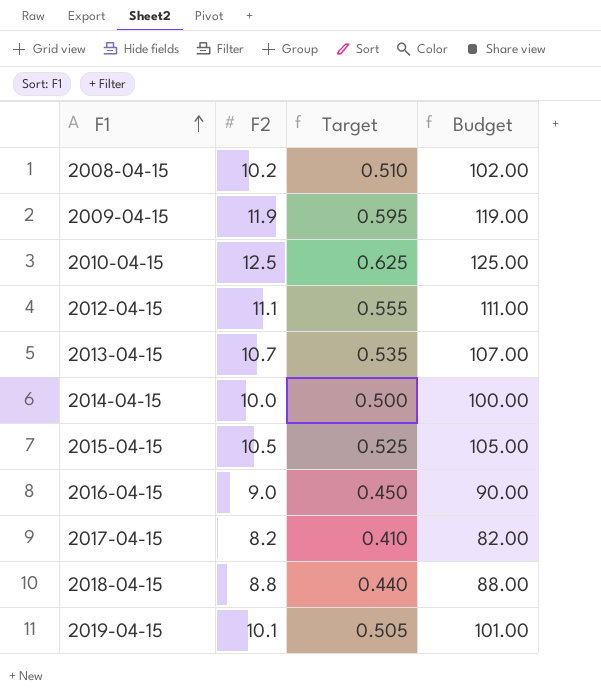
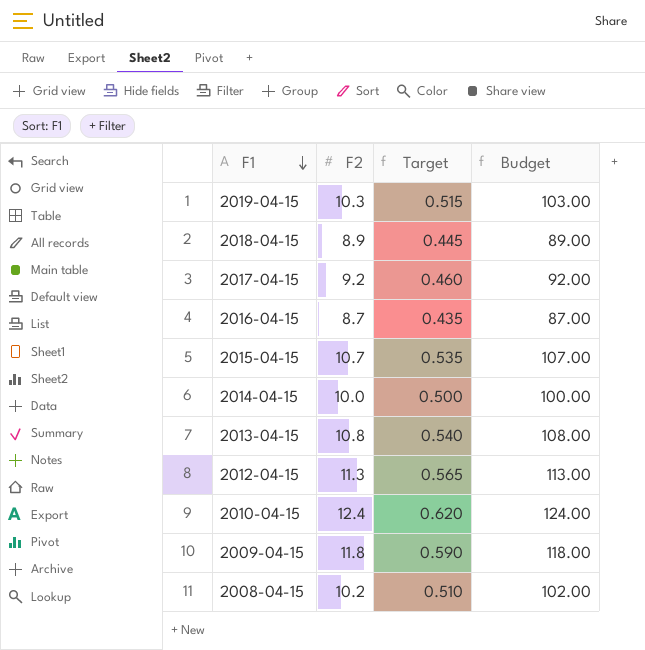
row order: F1 ascending -> F1 descending
2019-04-15 | F2: 10.1 -> 10.3
2019-04-15 | Target: 0.505 -> 0.515
2019-04-15 | Budget: 101.00 -> 103.00
2018-04-15 | F2: 8.8 -> 8.9
2018-04-15 | Target: 0.440 -> 0.445
2018-04-15 | Budget: 88.00 -> 89.00
2017-04-15 | F2: 8.2 -> 9.2
2017-04-15 | Target: 0.410 -> 0.460
2017-04-15 | Budget: 82.00 -> 92.00
2016-04-15 | F2: 9.0 -> 8.7
2016-04-15 | Target: 0.450 -> 0.435
2016-04-15 | Budget: 90.00 -> 87.00
2015-04-15 | F2: 10.5 -> 10.7
2015-04-15 | Target: 0.525 -> 0.535
2015-04-15 | Budget: 105.00 -> 107.00
2013-04-15 | F2: 10.7 -> 10.8
2013-04-15 | Target: 0.535 -> 0.540
2013-04-15 | Budget: 107.00 -> 108.00
2012-04-15 | F2: 11.1 -> 11.3
2012-04-15 | Target: 0.555 -> 0.565
2012-04-15 | Budget: 111.00 -> 113.00
2010-04-15 | F2: 12.5 -> 12.4
2010-04-15 | Target: 0.625 -> 0.620
2010-04-15 | Budget: 125.00 -> 124.00
2009-04-15 | F2: 11.9 -> 11.8
2009-04-15 | Target: 0.595 -> 0.590
2009-04-15 | Budget: 119.00 -> 118.00

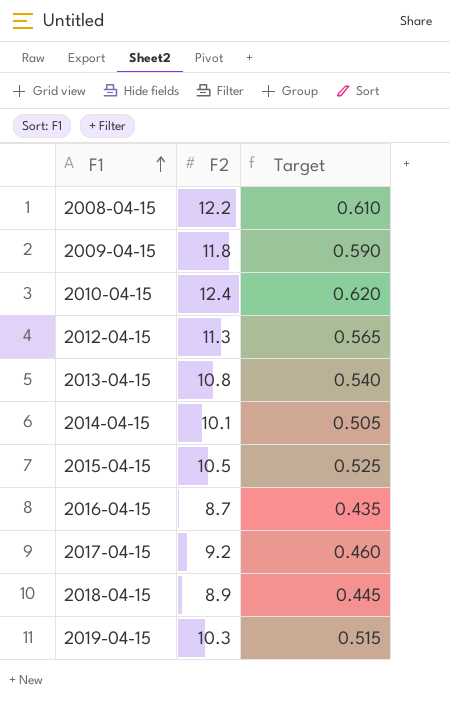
row order: F1 descending -> F1 ascending
column Budget | formula: [F2] * 10 -> none
2008-04-15 | F2: 10.2 -> 12.2
2008-04-15 | Target: 0.510 -> 0.610
2014-04-15 | F2: 10.0 -> 10.1
2014-04-15 | Target: 0.500 -> 0.505
2015-04-15 | F2: 10.7 -> 10.5
2015-04-15 | Target: 0.535 -> 0.525

